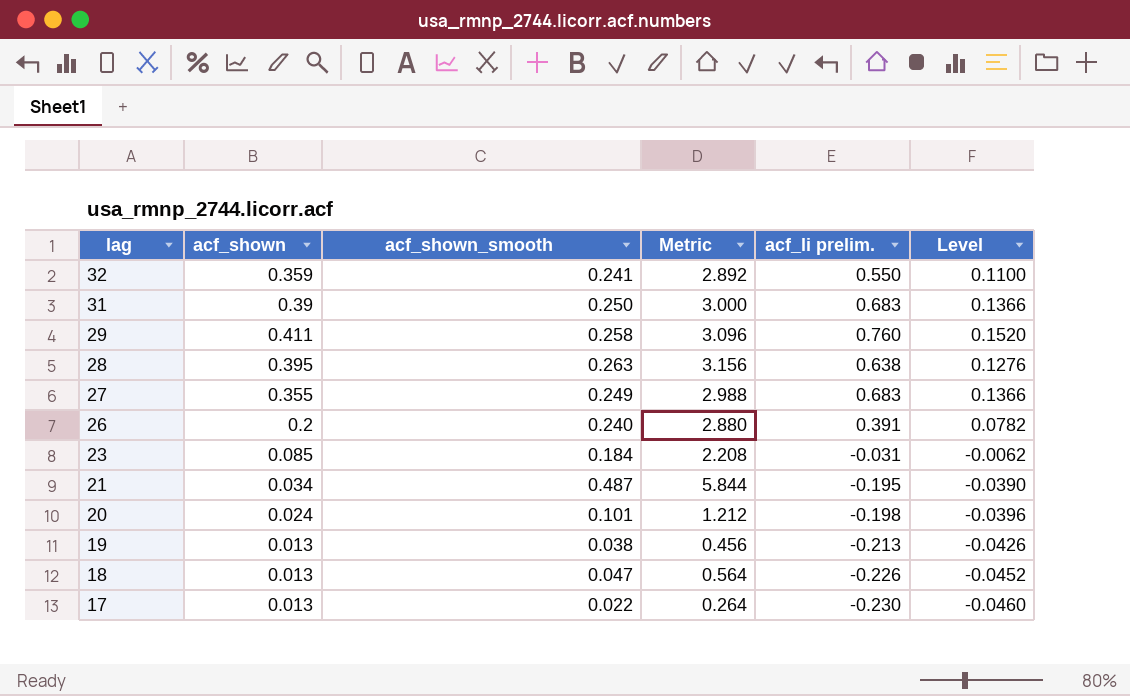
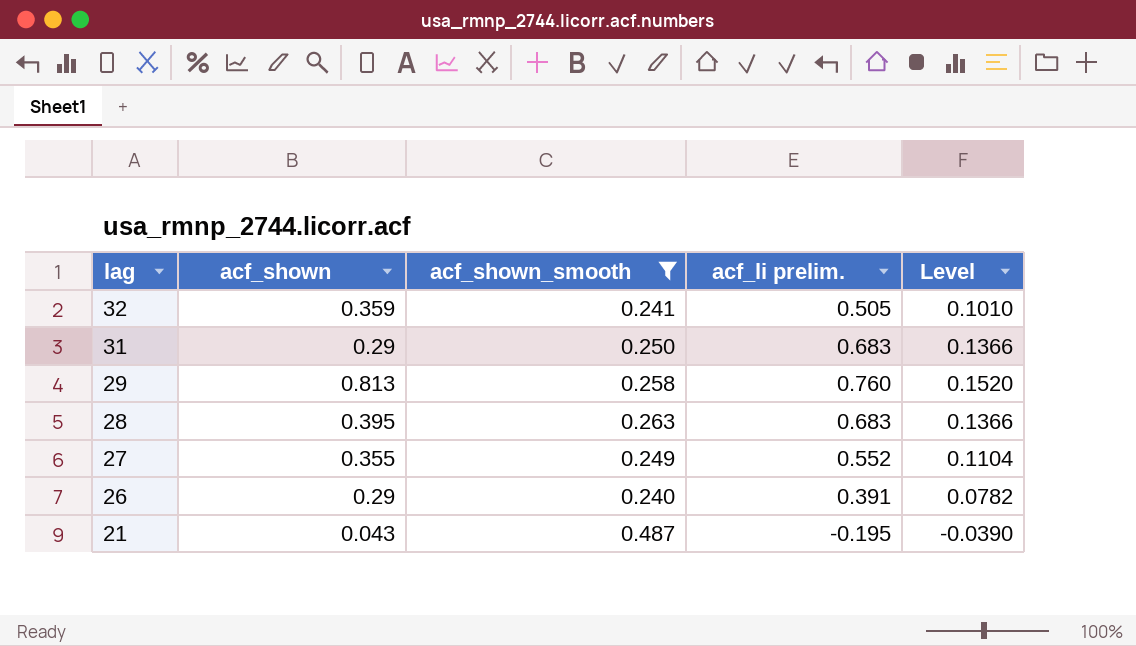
filter: none -> acf_shown_smooth >= 0.240
column Metric | formula: [acf_shown_smooth] * 12 -> none
32 | acf_li prelim.: 0.550 -> 0.505
32 | Level: 0.1100 -> 0.1010
31 | acf_shown: 0.39 -> 0.29
29 | acf_shown: 0.411 -> 0.813
28 | acf_li prelim.: 0.638 -> 0.683
28 | Level: 0.1276 -> 0.1366
27 | acf_li prelim.: 0.683 -> 0.552
27 | Level: 0.1366 -> 0.1104
26 | acf_shown: 0.2 -> 0.29
21 | acf_shown: 0.034 -> 0.043

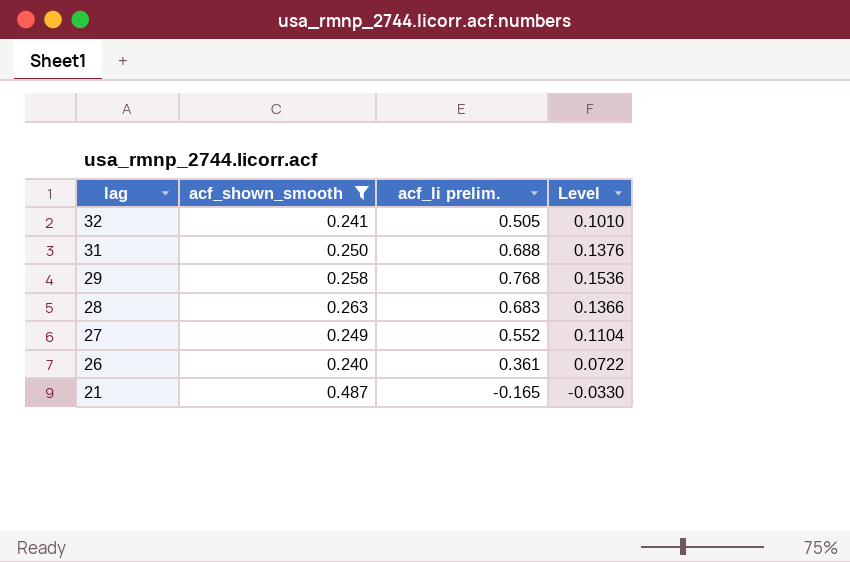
column acf_shown | position: 2 -> none
31 | acf_li prelim.: 0.683 -> 0.688
31 | Level: 0.1366 -> 0.1376
29 | acf_li prelim.: 0.760 -> 0.768
29 | Level: 0.1520 -> 0.1536
26 | acf_li prelim.: 0.391 -> 0.361
26 | Level: 0.0782 -> 0.0722
21 | acf_li prelim.: -0.195 -> -0.165
21 | Level: -0.0390 -> -0.0330

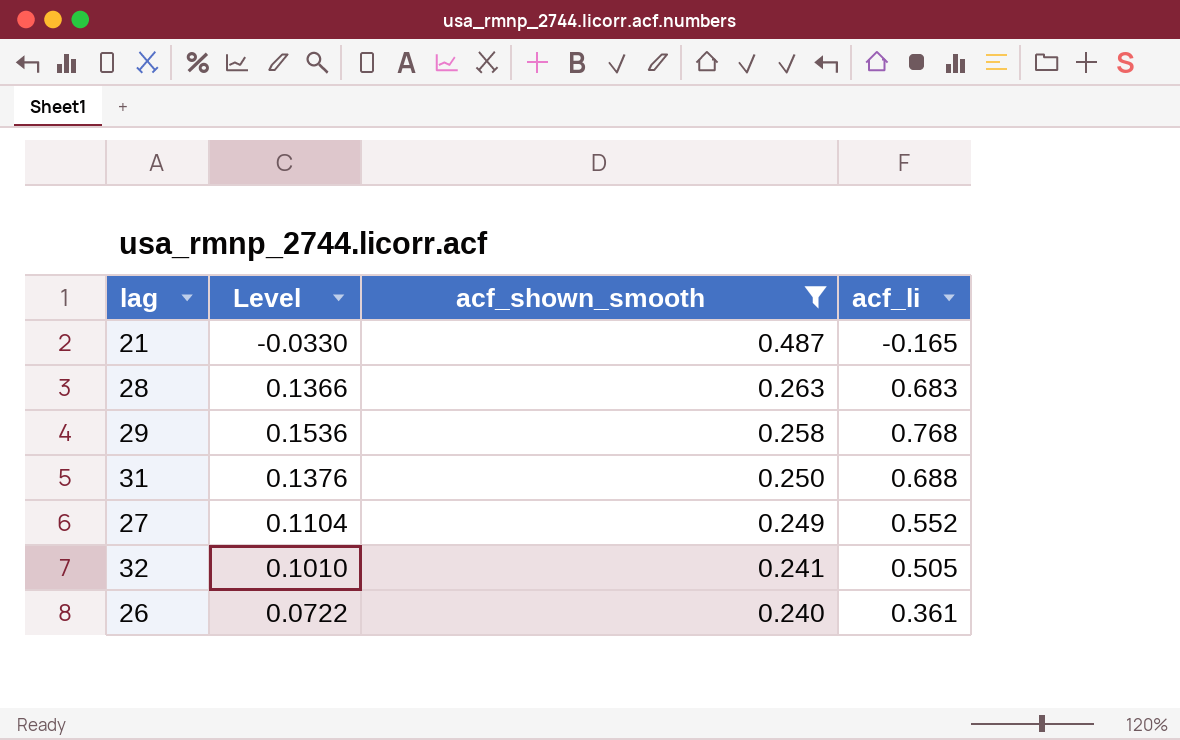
row order: lag descending -> acf_shown_smooth descending
column Level | position: 4 -> 2
column name: acf_li prelim. -> acf_li

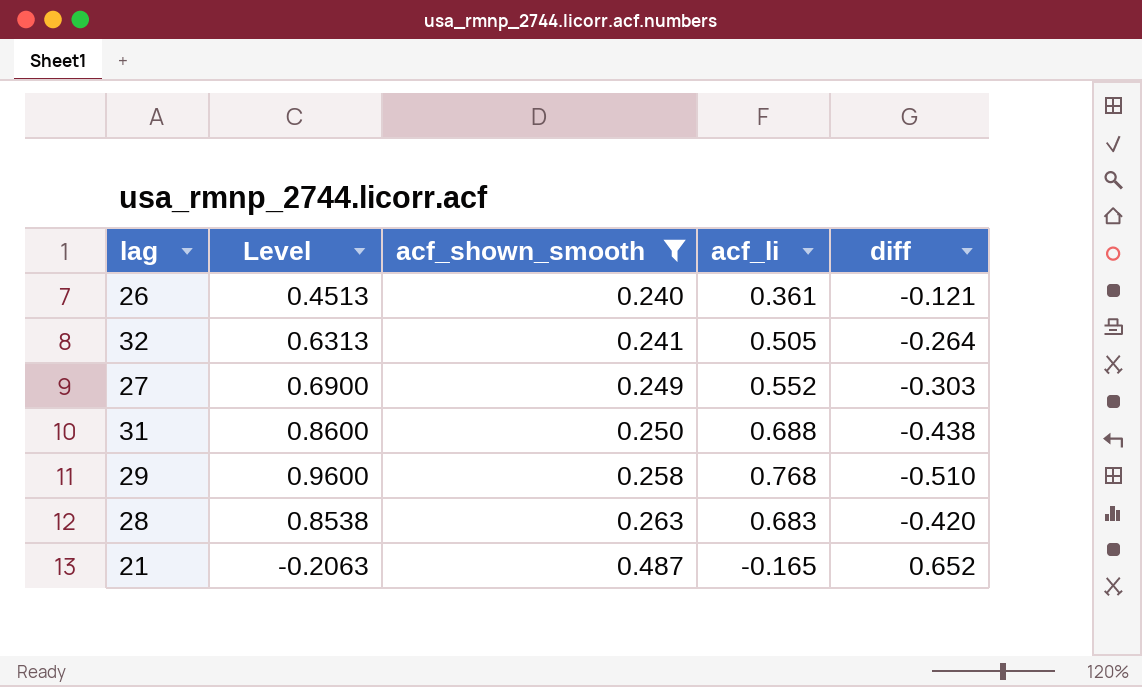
row order: acf_shown_smooth descending -> acf_shown_smooth ascending
column Level | formula: [acf_li] * 0.2 -> [acf_li] * 1.25
column diff | formula: none -> [acf_shown_smooth] - [acf_li]

